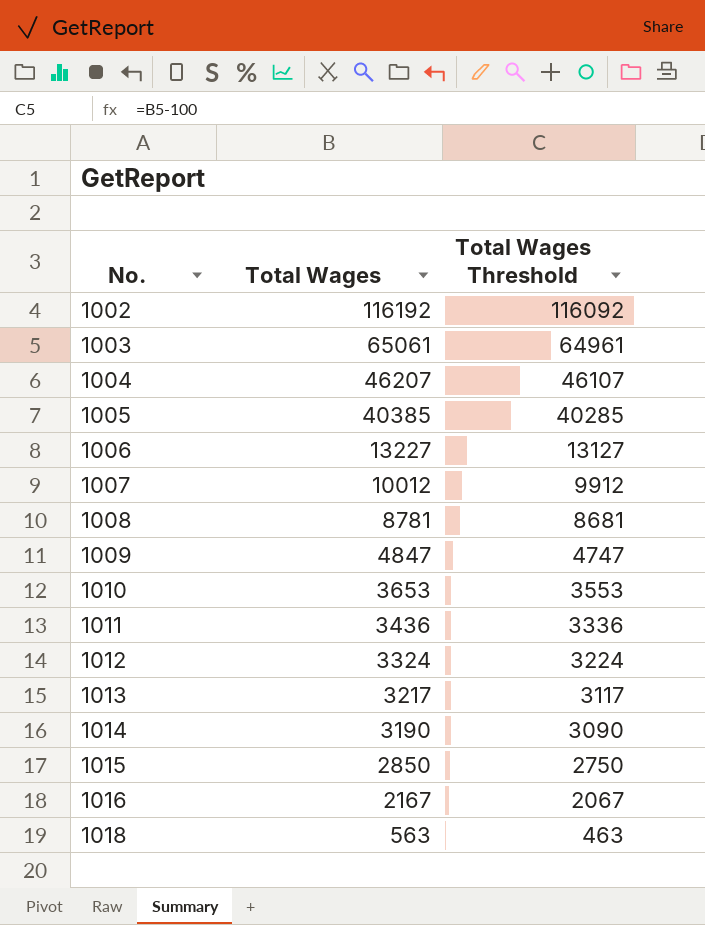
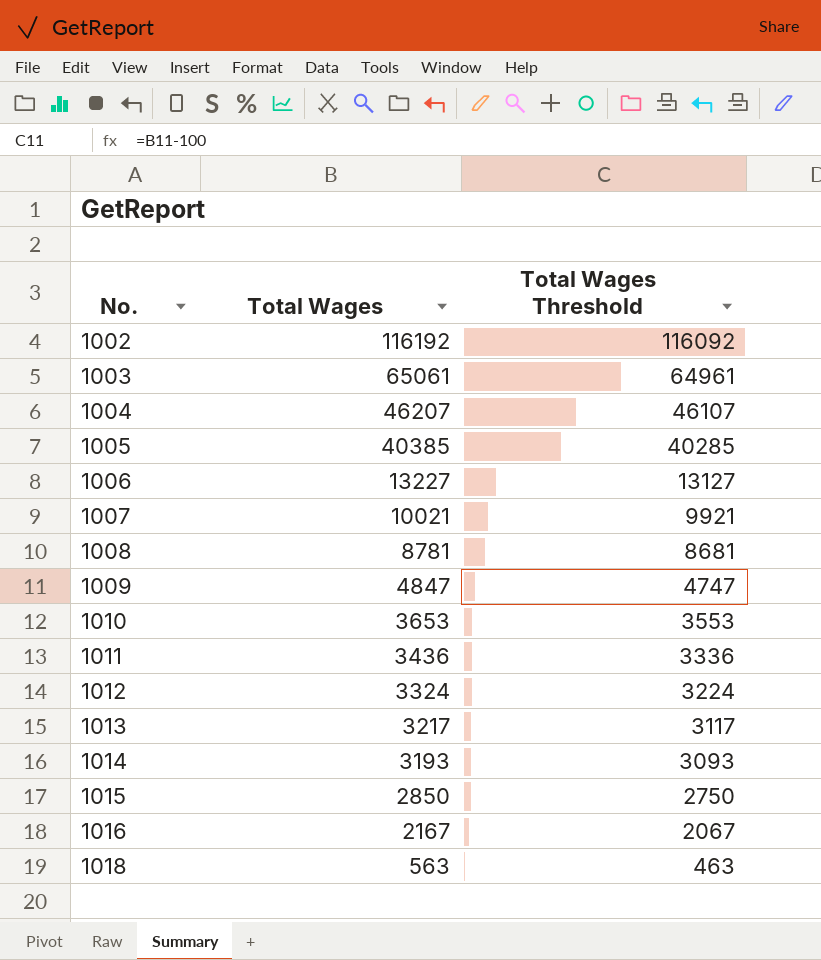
1007 | Total Wages: 10012 -> 10021
1007 | Total Wages Threshold: 9912 -> 9921
1014 | Total Wages: 3190 -> 3193
1014 | Total Wages Threshold: 3090 -> 3093

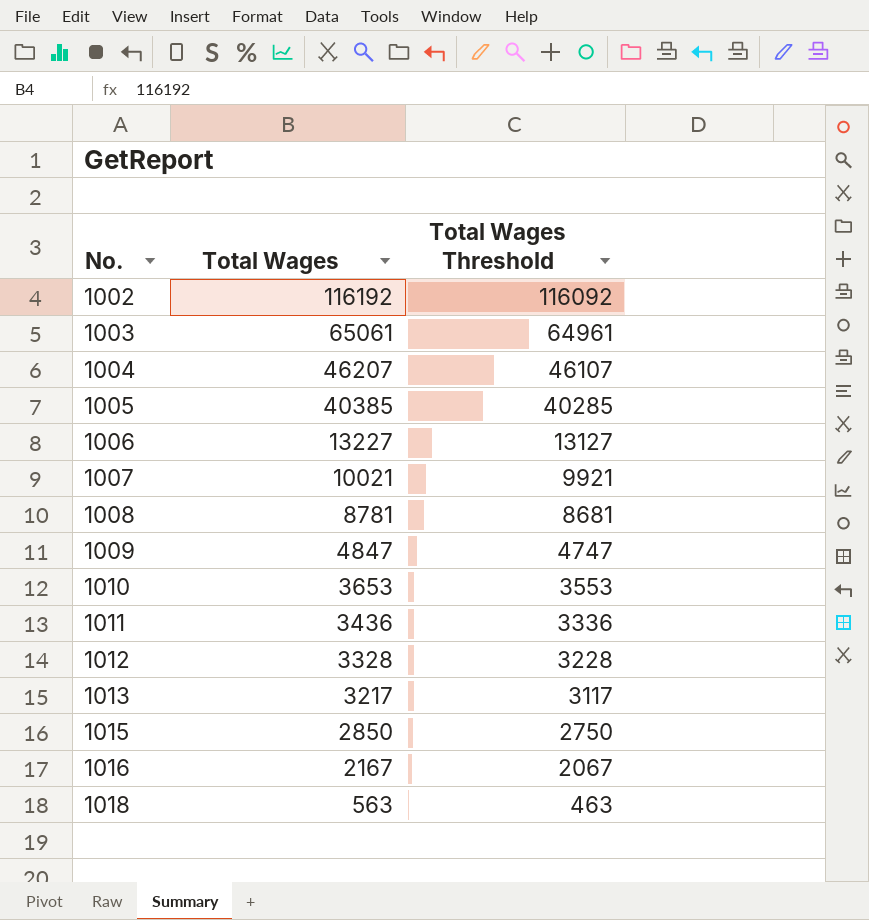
row 1014: 3193 | 3093 -> none
1012 | Total Wages: 3324 -> 3328
1012 | Total Wages Threshold: 3224 -> 3228

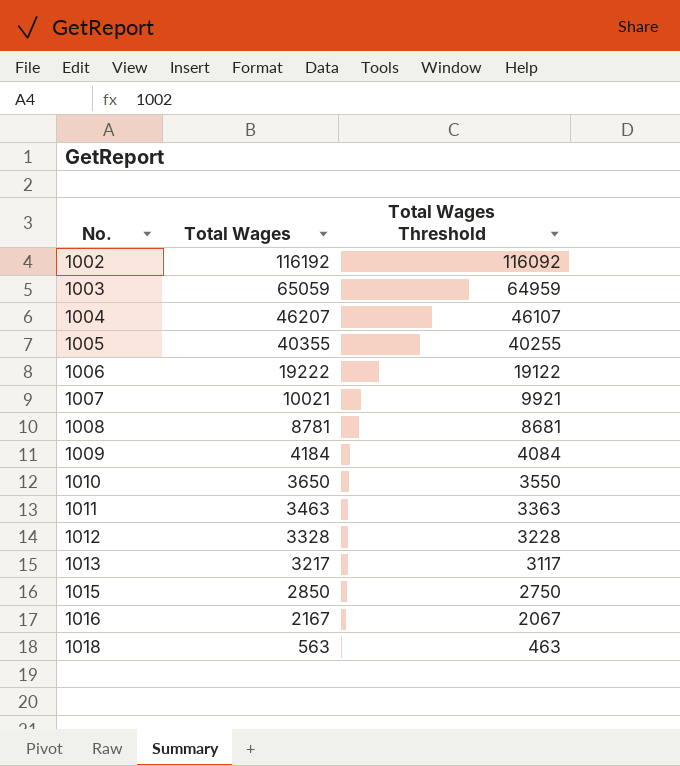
1003 | Total Wages: 65061 -> 65059
1003 | Total Wages Threshold: 64961 -> 64959
1005 | Total Wages: 40385 -> 40355
1005 | Total Wages Threshold: 40285 -> 40255
1006 | Total Wages: 13227 -> 19222
1006 | Total Wages Threshold: 13127 -> 19122
1009 | Total Wages: 4847 -> 4184
1009 | Total Wages Threshold: 4747 -> 4084
1010 | Total Wages: 3653 -> 3650
1010 | Total Wages Threshold: 3553 -> 3550
1011 | Total Wages: 3436 -> 3463
1011 | Total Wages Threshold: 3336 -> 3363

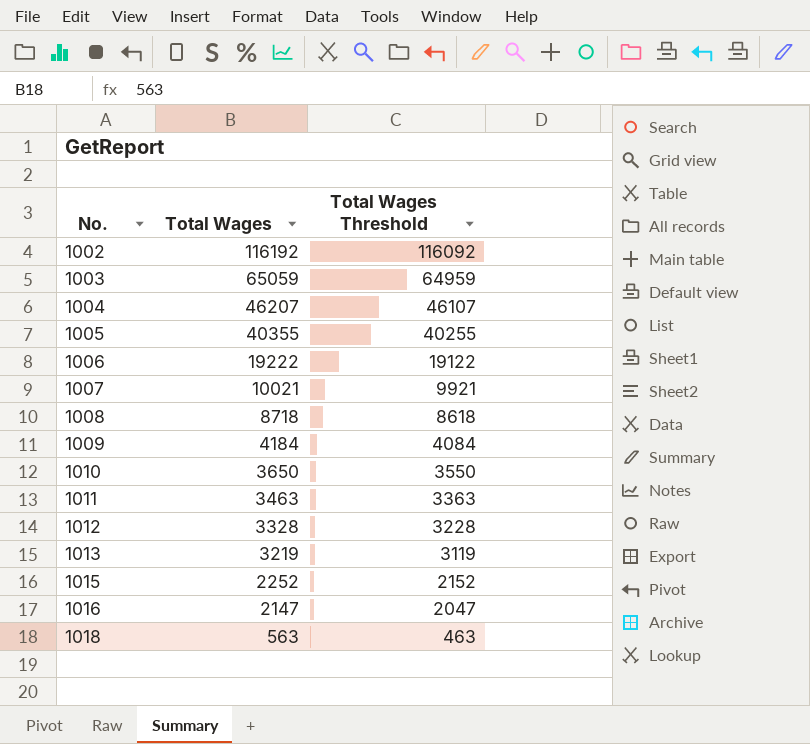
1008 | Total Wages: 8781 -> 8718
1008 | Total Wages Threshold: 8681 -> 8618
1013 | Total Wages: 3217 -> 3219
1013 | Total Wages Threshold: 3117 -> 3119
1015 | Total Wages: 2850 -> 2252
1015 | Total Wages Threshold: 2750 -> 2152
1016 | Total Wages: 2167 -> 2147
1016 | Total Wages Threshold: 2067 -> 2047

